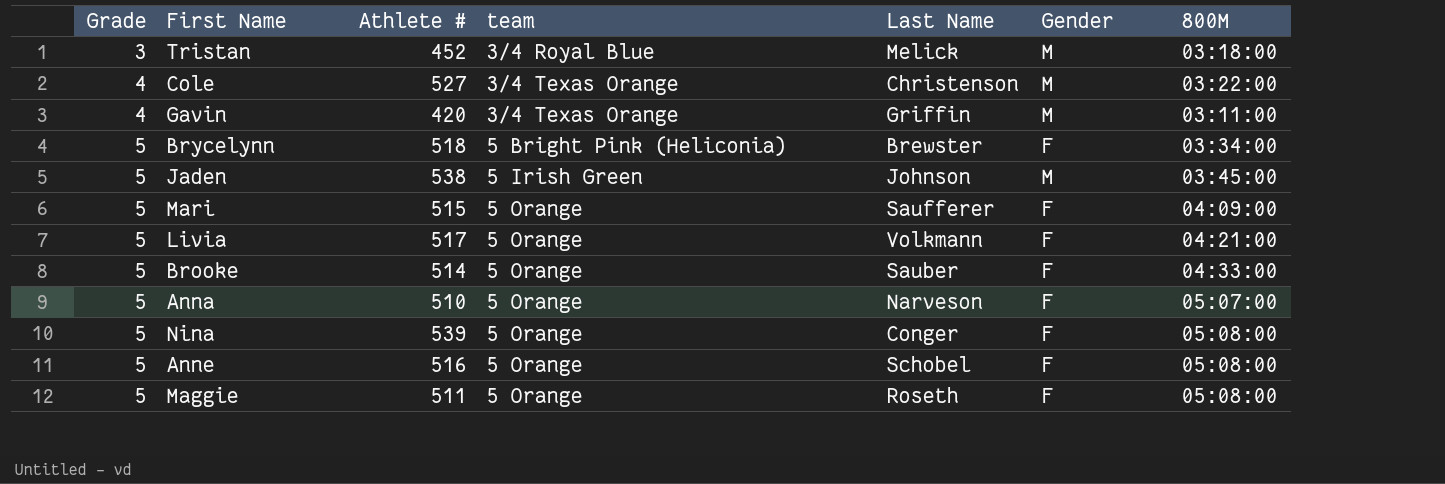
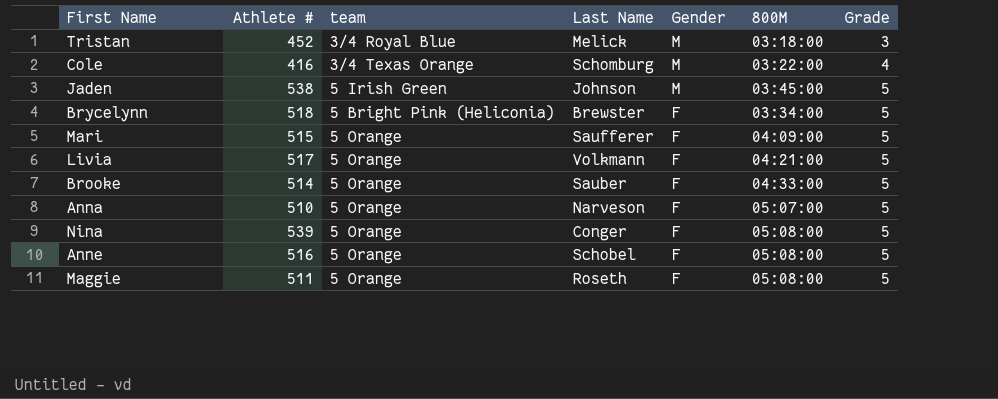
row order: Grade ascending -> Gender descending
column Grade | position: 1 -> 7
row Gavin: 4 | 420 | 3/4 Texas Orange | Griffin | M | 03:11:00 -> none
Cole | Athlete #: 527 -> 416
Cole | Last Name: Christenson -> Schomburg

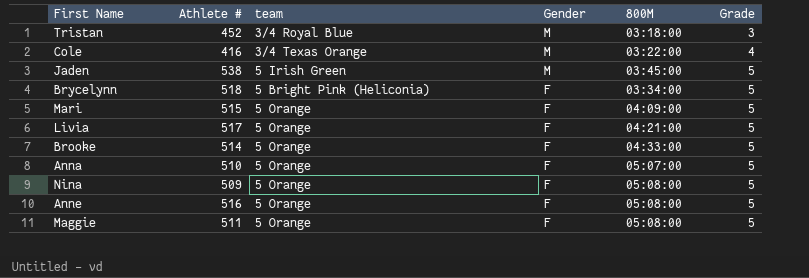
column Last Name | position: 4 -> none
Nina | Athlete #: 539 -> 509

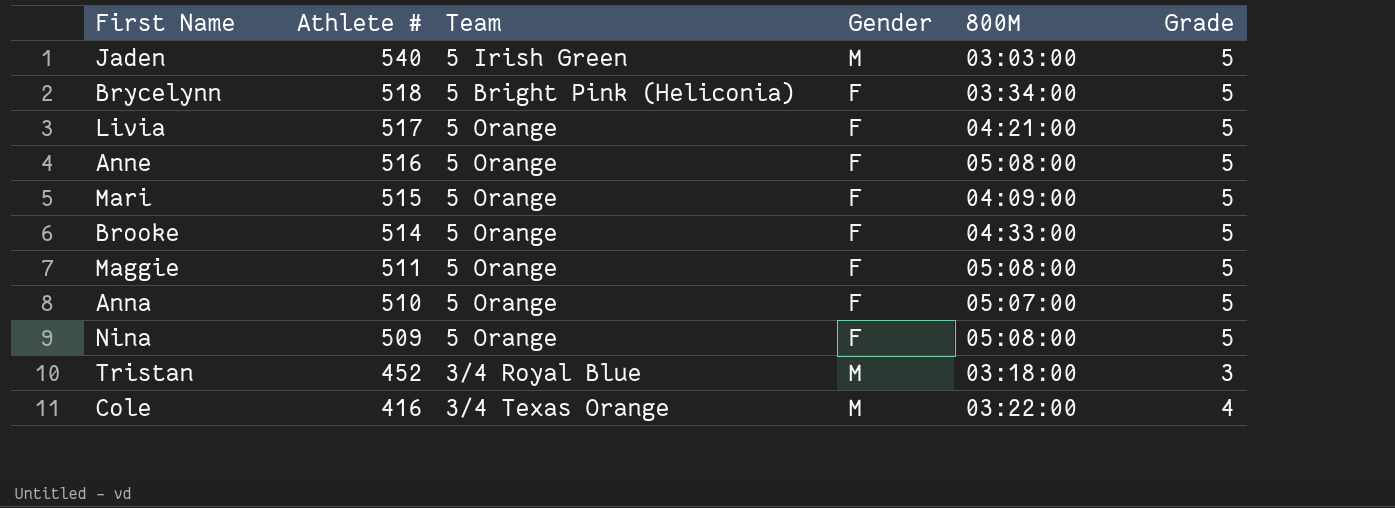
row order: Gender descending -> Athlete # descending
column name: team -> Team
Jaden | Athlete #: 538 -> 540
Jaden | 800M: 03:45:00 -> 03:03:00

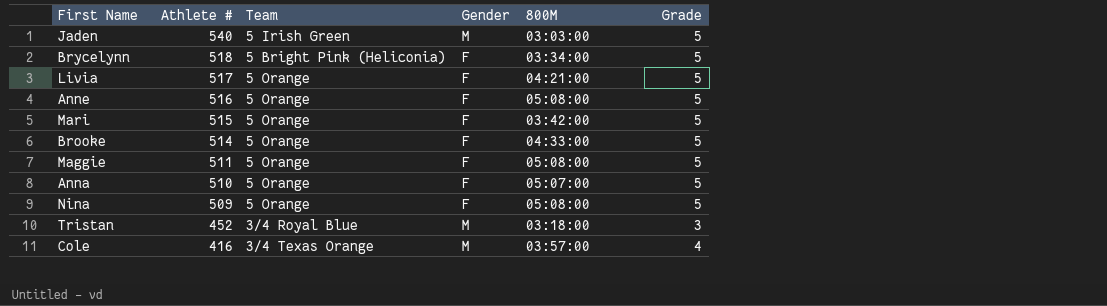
Mari | 800M: 04:09:00 -> 03:42:00
Cole | 800M: 03:22:00 -> 03:57:00

